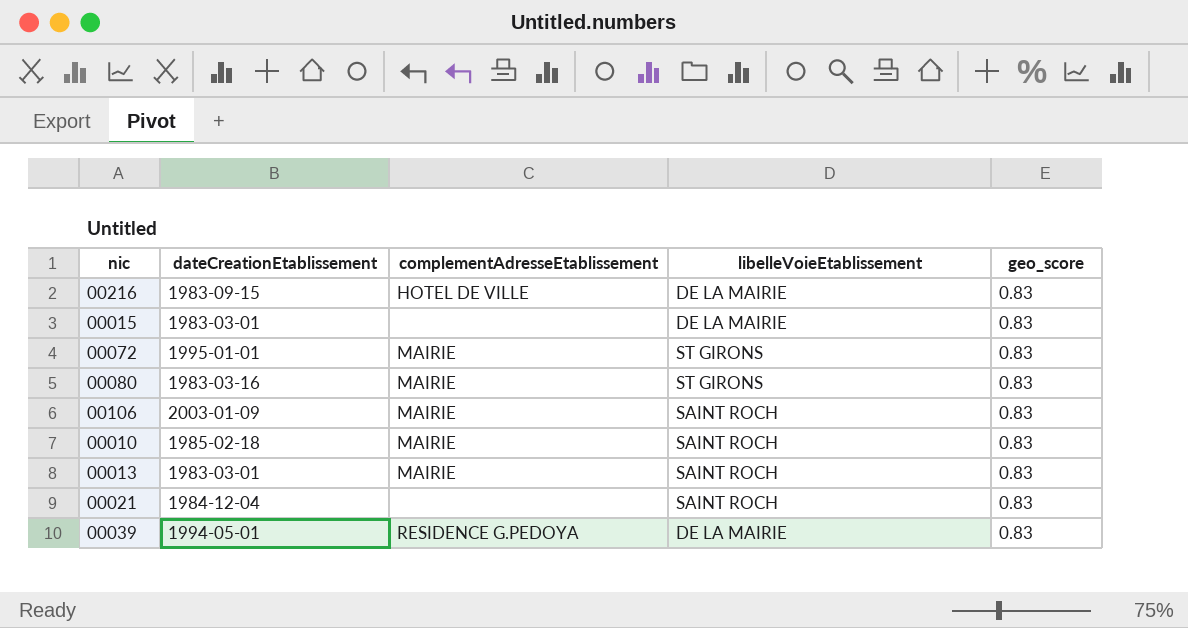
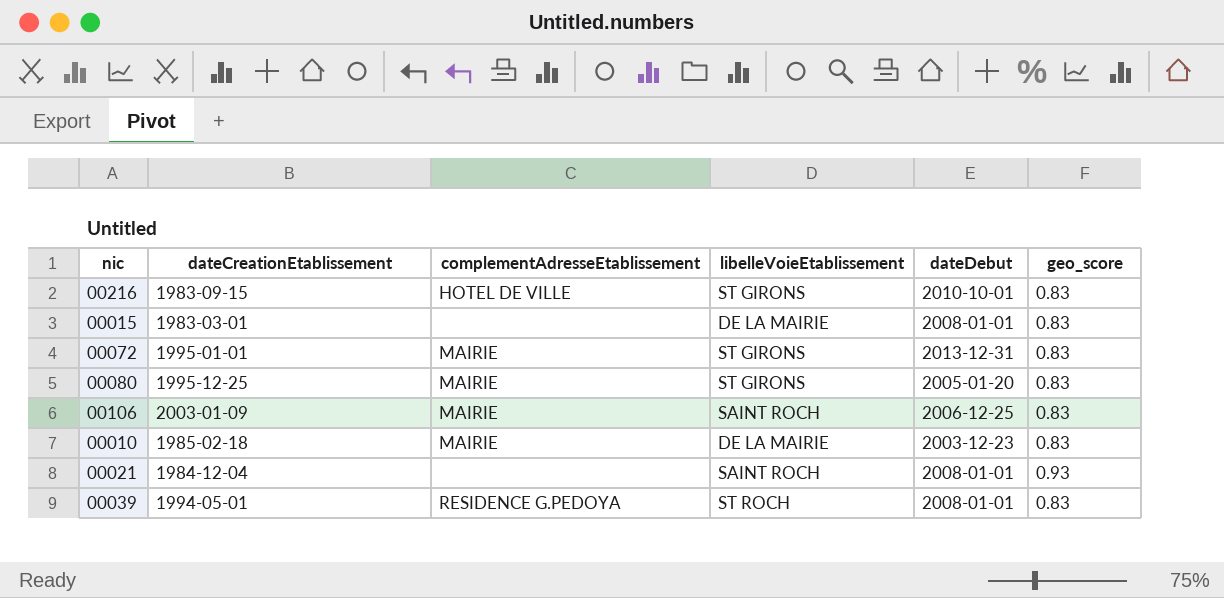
column dateDebut | position: none -> 5
row 00013: 1983-03-01 | MAIRIE | SAINT ROCH | 0.83 -> none
00216 | libelleVoieEtablissement: DE LA MAIRIE -> ST GIRONS
00080 | dateCreationEtablissement: 1983-03-16 -> 1995-12-25
00010 | libelleVoieEtablissement: SAINT ROCH -> DE LA MAIRIE
00021 | geo_score: 0.83 -> 0.93
00039 | libelleVoieEtablissement: DE LA MAIRIE -> ST ROCH

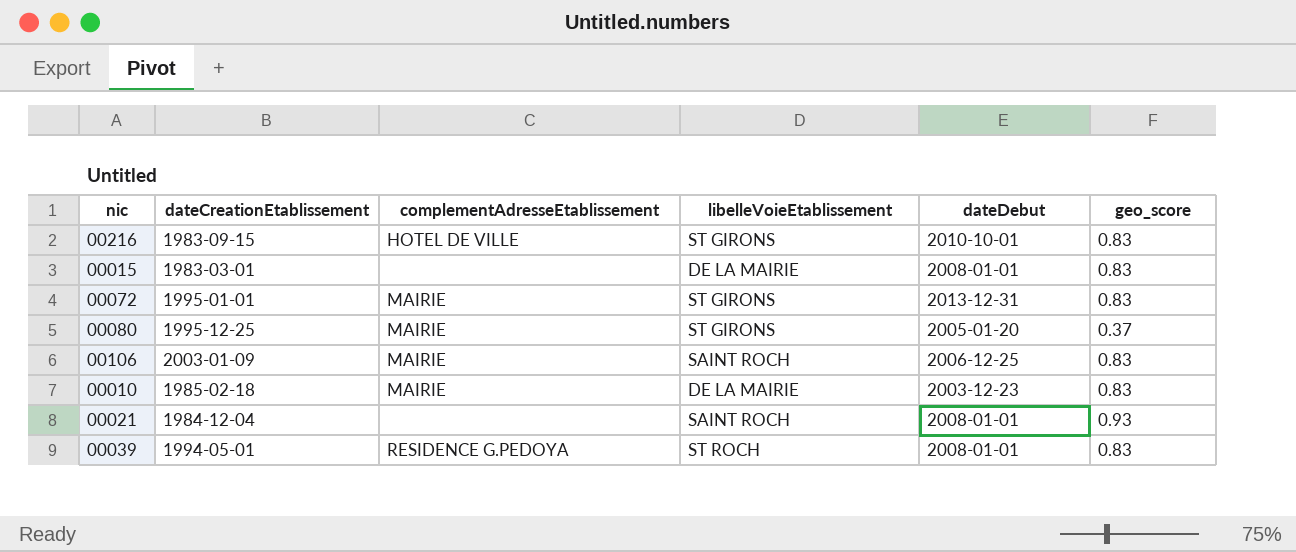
00080 | geo_score: 0.83 -> 0.37

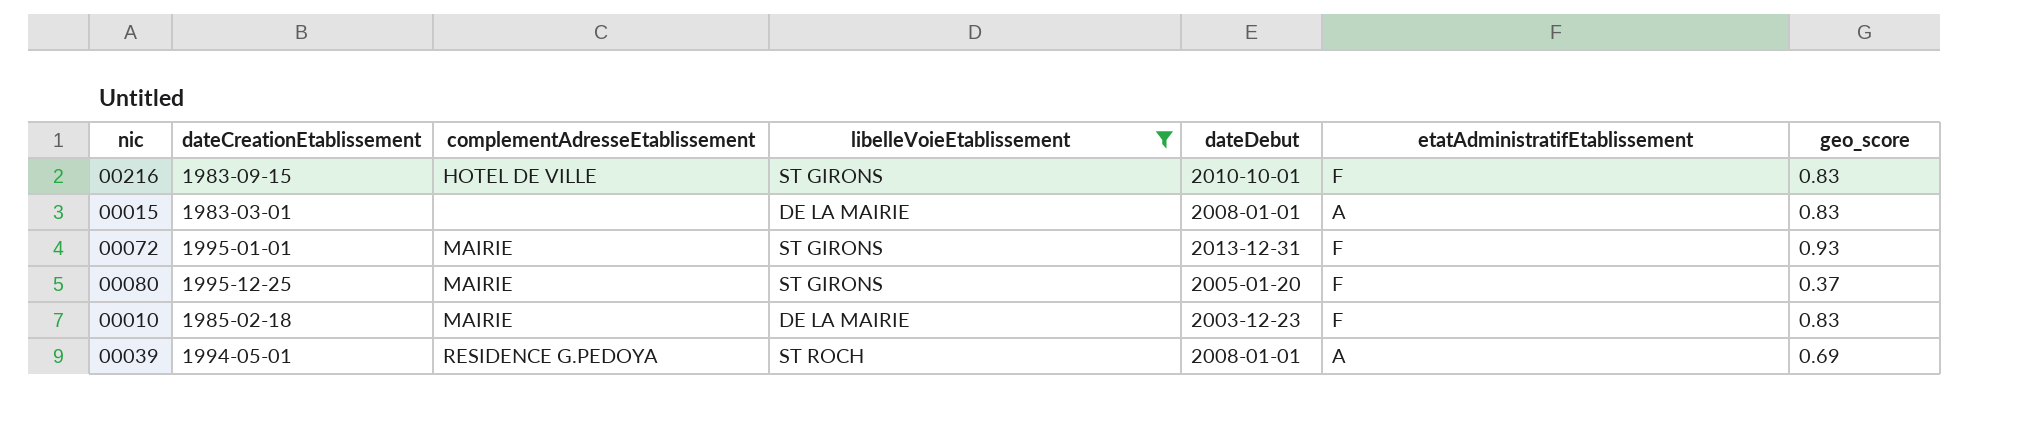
filter: none -> libelleVoieEtablissement != SAINT ROCH
column etatAdministratifEtablissement | position: none -> 6
00072 | geo_score: 0.83 -> 0.93
00039 | geo_score: 0.83 -> 0.69

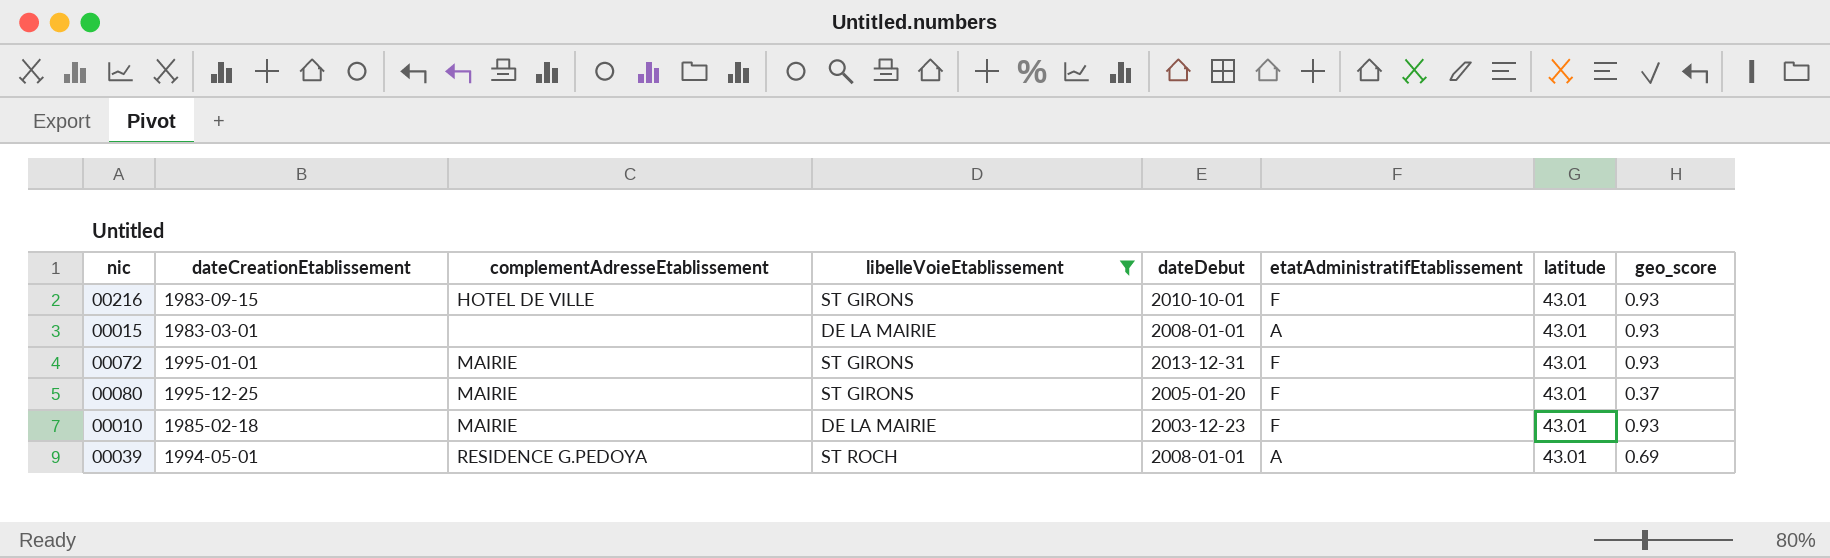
column latitude | position: none -> 7
00216 | geo_score: 0.83 -> 0.93
00015 | geo_score: 0.83 -> 0.93
00010 | geo_score: 0.83 -> 0.93

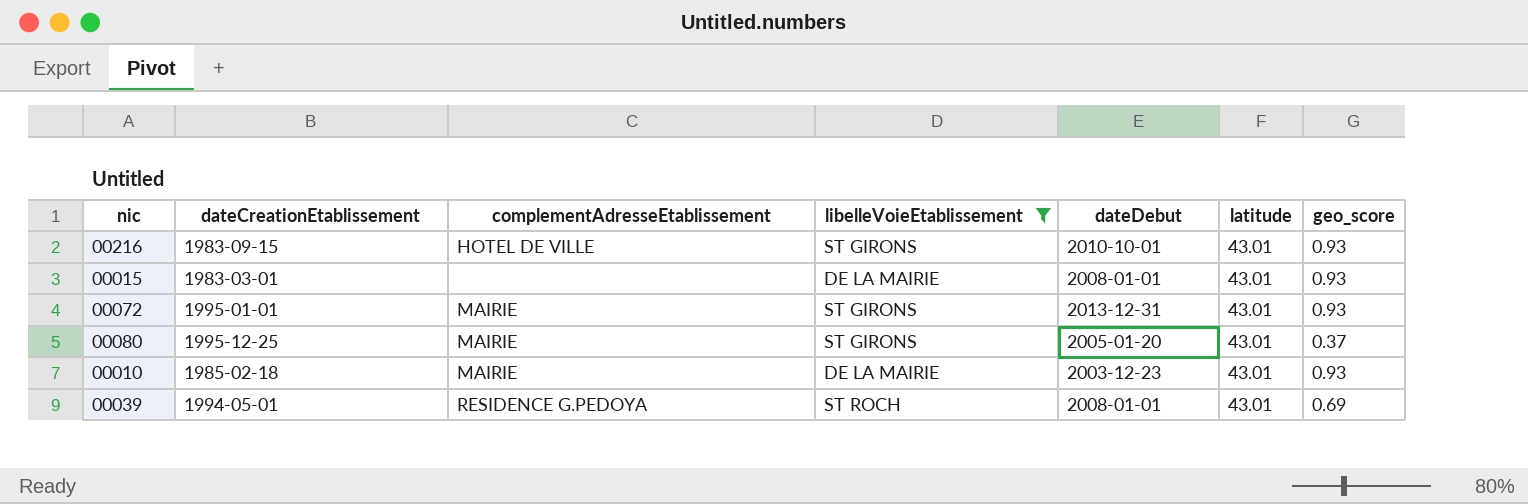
column etatAdministratifEtablissement | position: 6 -> none

